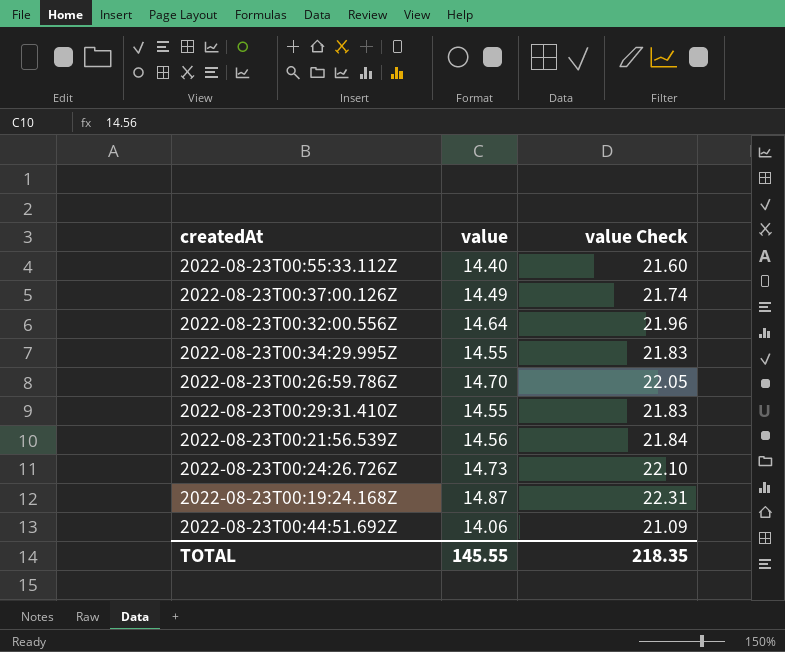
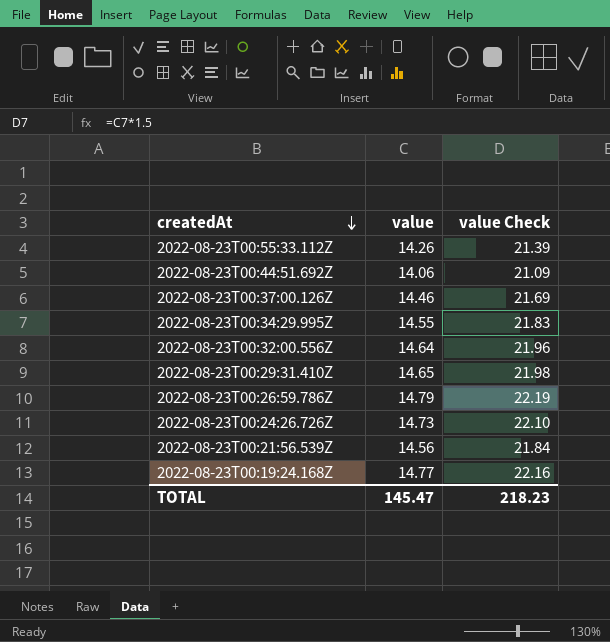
row order: none -> createdAt descending
2022-08-23T00:55:33.112Z | value: 14.40 -> 14.26
2022-08-23T00:55:33.112Z | value Check: 21.60 -> 21.39
2022-08-23T00:37:00.126Z | value: 14.49 -> 14.46
2022-08-23T00:37:00.126Z | value Check: 21.74 -> 21.69
2022-08-23T00:29:31.410Z | value: 14.55 -> 14.65
2022-08-23T00:29:31.410Z | value Check: 21.83 -> 21.98
2022-08-23T00:26:59.786Z | value: 14.70 -> 14.79
2022-08-23T00:26:59.786Z | value Check: 22.05 -> 22.19
2022-08-23T00:19:24.168Z | value: 14.87 -> 14.77
2022-08-23T00:19:24.168Z | value Check: 22.31 -> 22.16
TOTAL | value: 145.55 -> 145.47
TOTAL | value Check: 218.35 -> 218.23

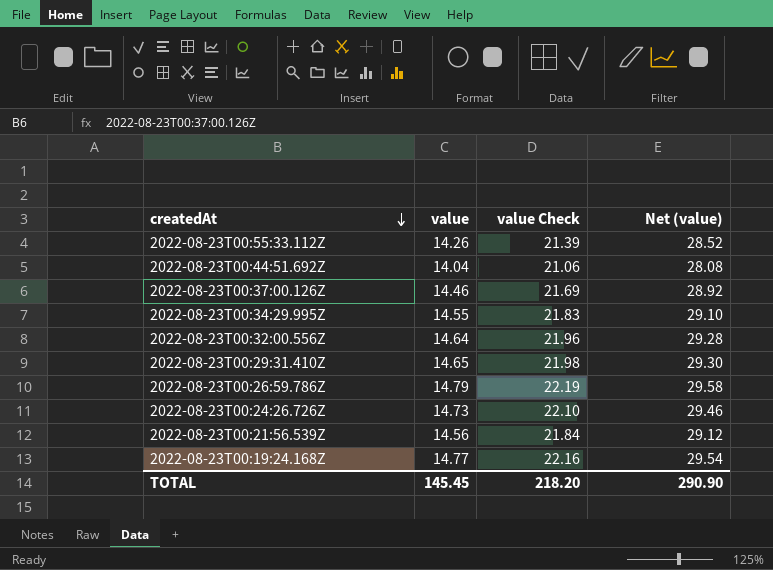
column Net (value) | formula: none -> [value] * 2
2022-08-23T00:44:51.692Z | value: 14.06 -> 14.04
2022-08-23T00:44:51.692Z | value Check: 21.09 -> 21.06
TOTAL | value: 145.47 -> 145.45
TOTAL | value Check: 218.23 -> 218.20

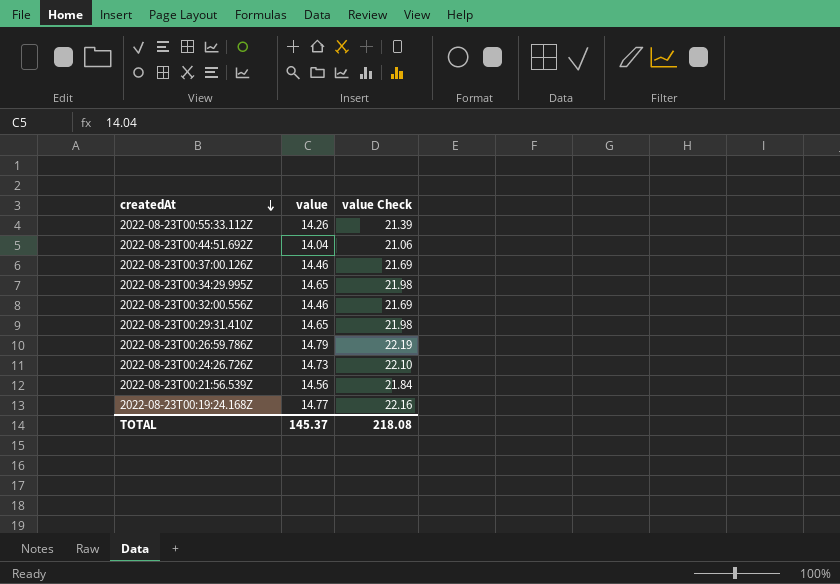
column Net (value) | formula: [value] * 2 -> none
2022-08-23T00:34:29.995Z | value: 14.55 -> 14.65
2022-08-23T00:34:29.995Z | value Check: 21.83 -> 21.98
2022-08-23T00:32:00.556Z | value: 14.64 -> 14.46
2022-08-23T00:32:00.556Z | value Check: 21.96 -> 21.69
TOTAL | value: 145.45 -> 145.37
TOTAL | value Check: 218.20 -> 218.08

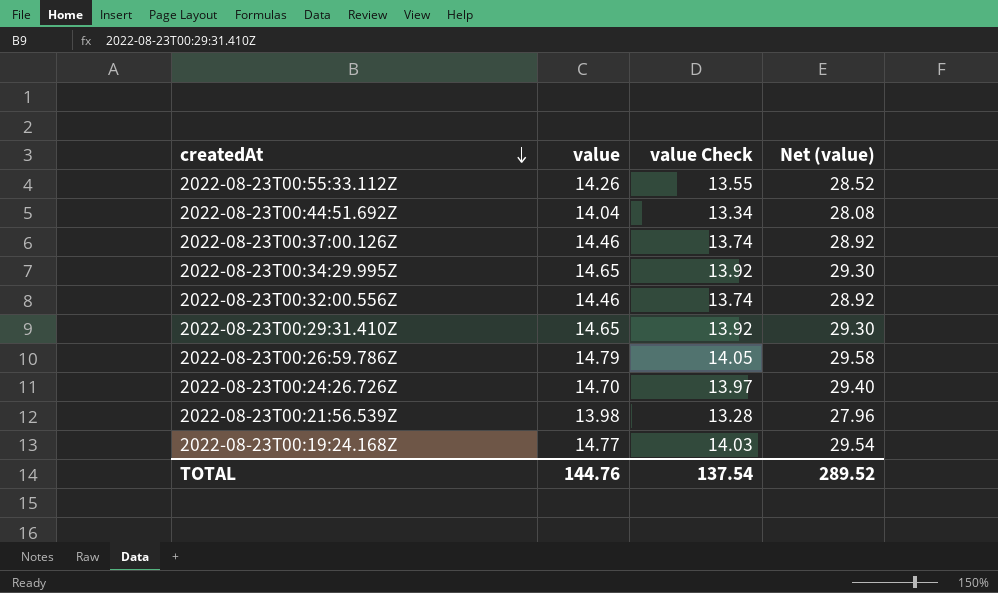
column value Check | formula: [value] * 1.5 -> [value] * 0.95
column Net (value) | formula: none -> [value] * 2
2022-08-23T00:24:26.726Z | value: 14.73 -> 14.70
2022-08-23T00:21:56.539Z | value: 14.56 -> 13.98
TOTAL | value: 145.37 -> 144.76
TOTAL | value Check: 218.08 -> 137.54

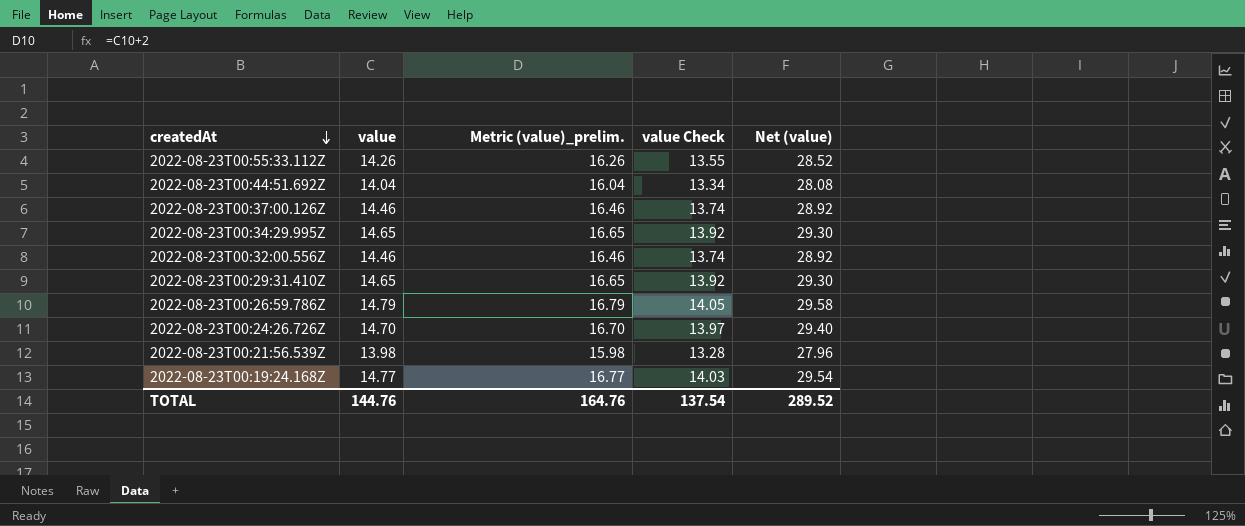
column Metric (value)_prelim. | formula: none -> [value] + 2

